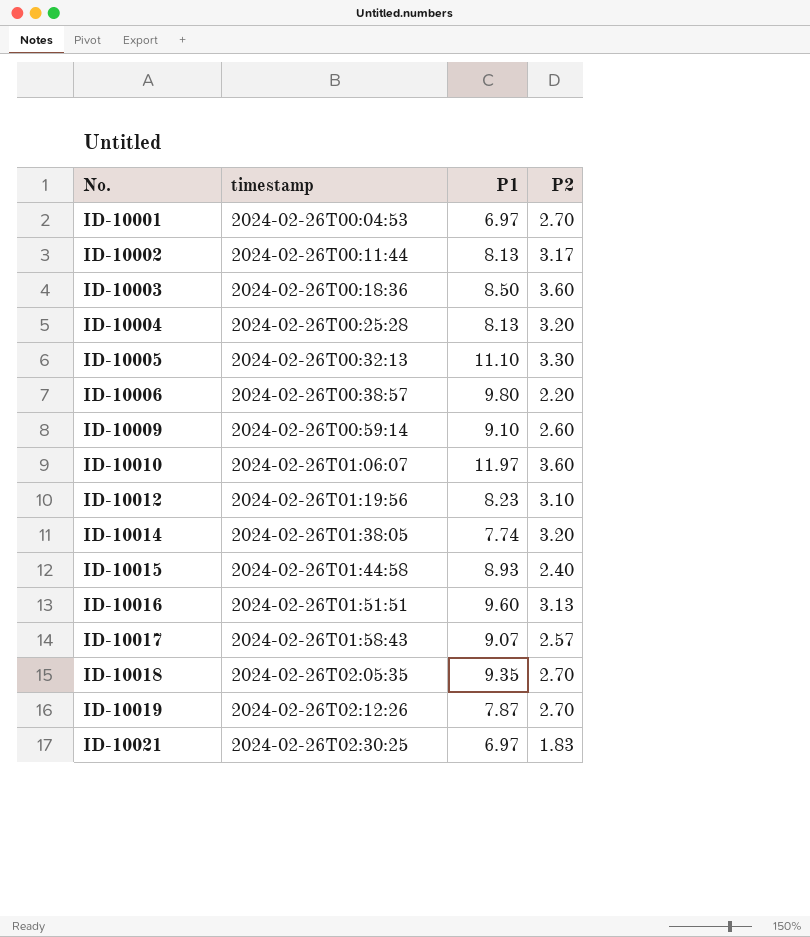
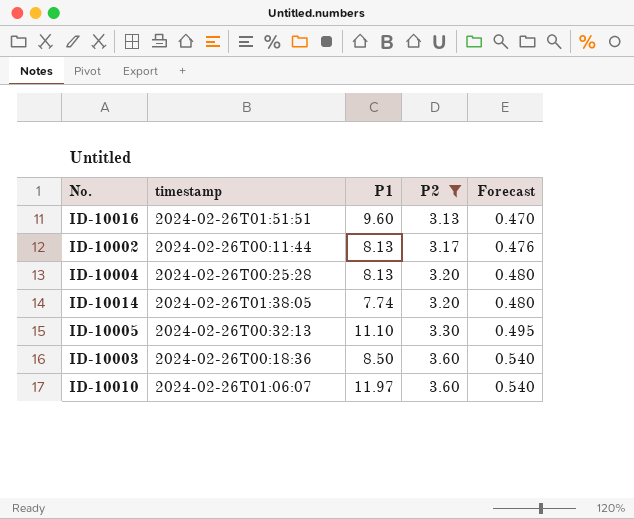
filter: none -> P2 >= 3.13
row order: No. ascending -> P2 ascending
column Forecast | formula: none -> [P2] * 0.15

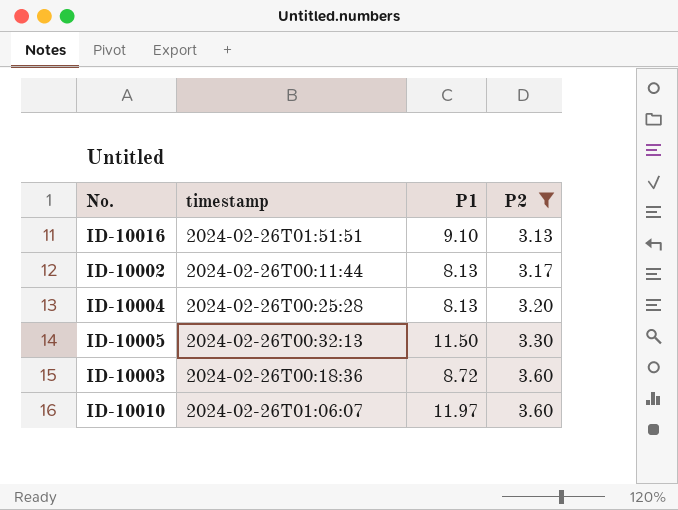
column Forecast | formula: [P2] * 0.15 -> none
row ID-10014: 2024-02-26T01:38:05 | 7.74 | 3.20 | 0.480 -> none
ID-10016 | P1: 9.60 -> 9.10
ID-10005 | P1: 11.10 -> 11.50
ID-10003 | P1: 8.50 -> 8.72

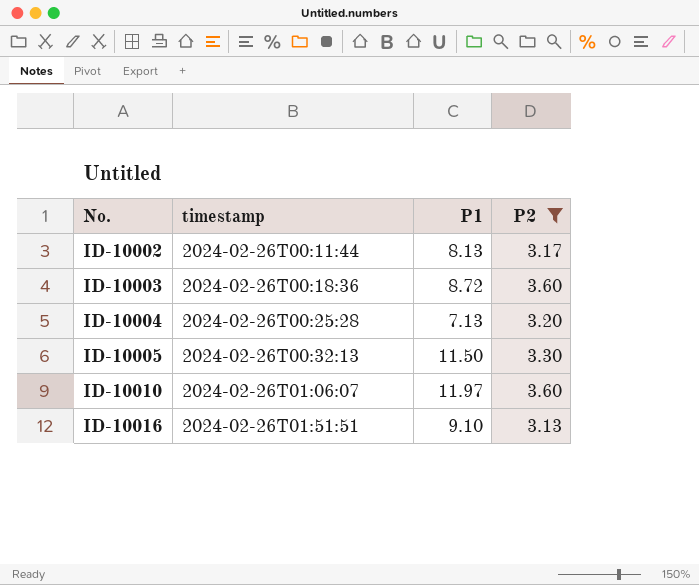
row order: P2 ascending -> No. ascending
ID-10004 | P1: 8.13 -> 7.13

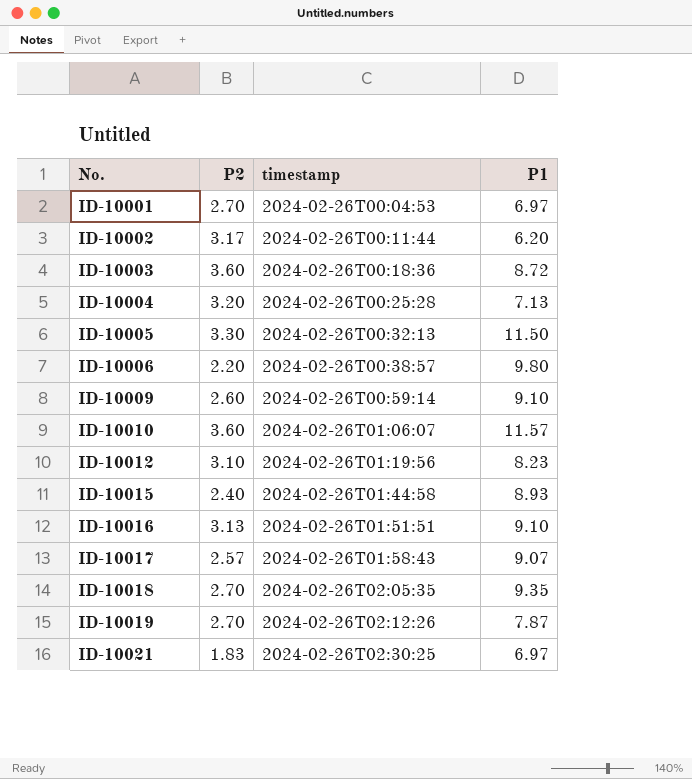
filter: P2 >= 3.13 -> none
column P2 | position: 4 -> 2
ID-10002 | P1: 8.13 -> 6.20
ID-10010 | P1: 11.97 -> 11.57

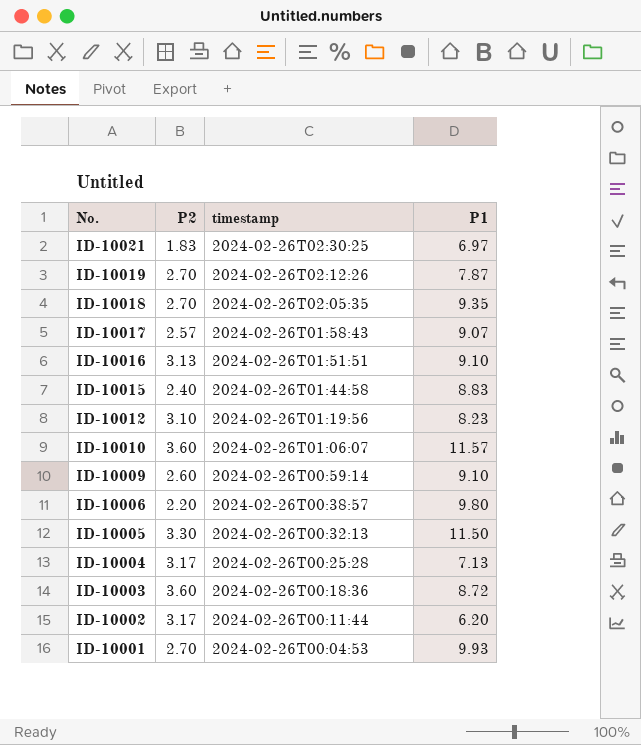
row order: No. ascending -> No. descending
ID-10015 | P1: 8.93 -> 8.83
ID-10004 | P2: 3.20 -> 3.17
ID-10001 | P1: 6.97 -> 9.93

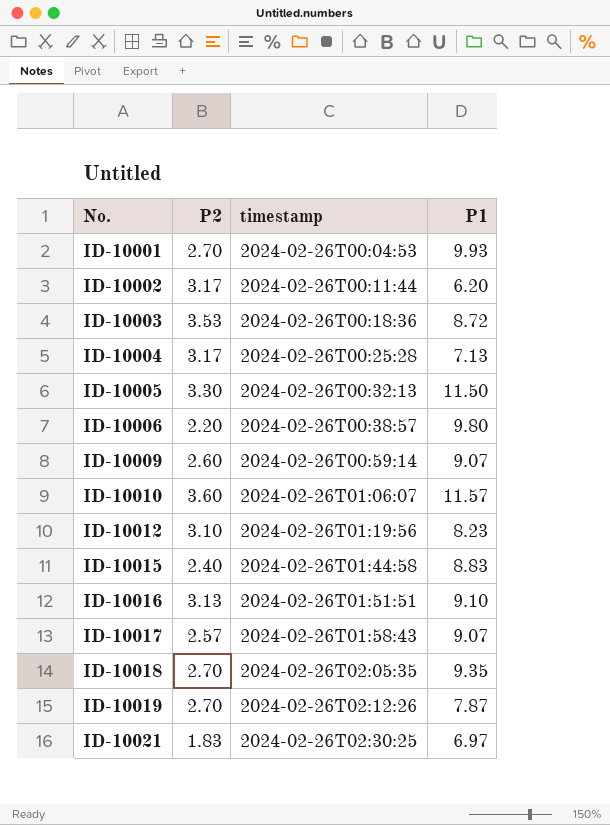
row order: No. descending -> No. ascending
ID-10003 | P2: 3.60 -> 3.53
ID-10009 | P1: 9.10 -> 9.07

